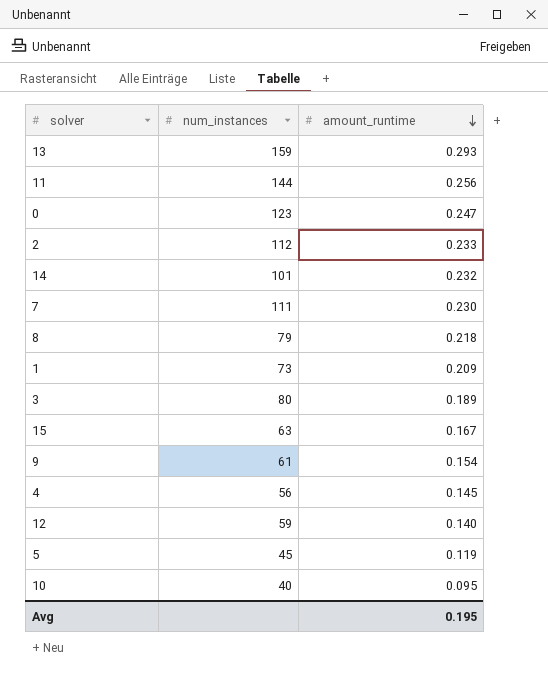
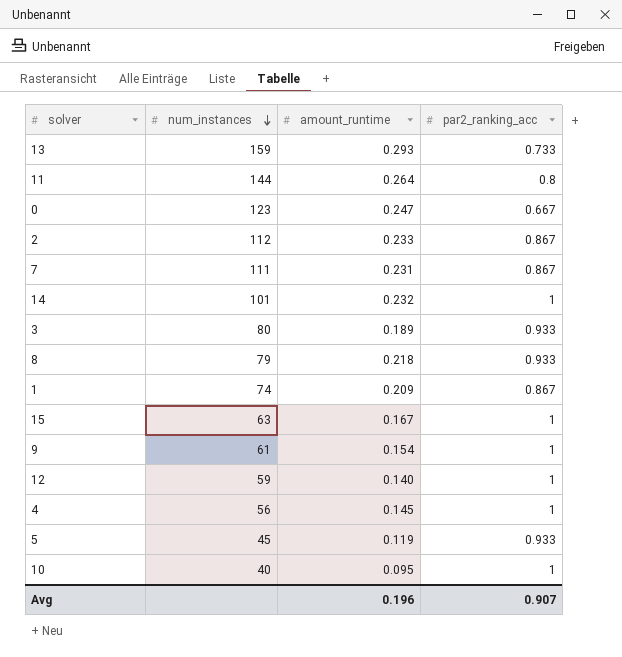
row order: amount_runtime descending -> num_instances descending
column par2_ranking_acc | position: none -> 4
11 | amount_runtime: 0.256 -> 0.264
7 | amount_runtime: 0.230 -> 0.231
1 | num_instances: 73 -> 74
Avg | amount_runtime: 0.195 -> 0.196

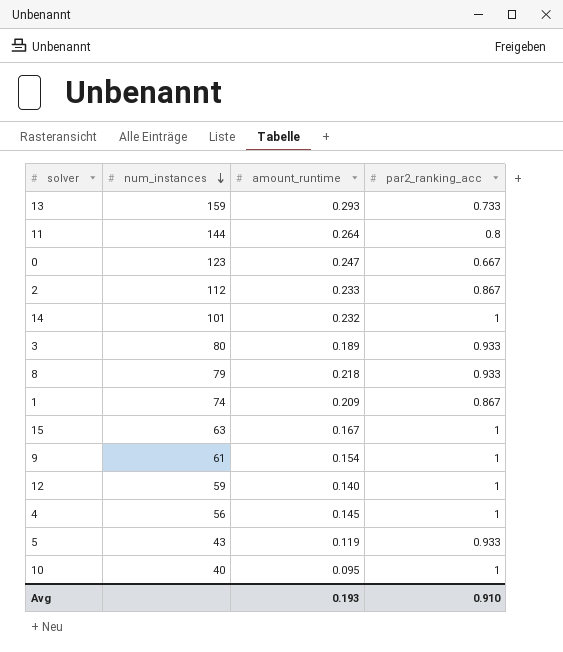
row 7: 111 | 0.231 | 0.867 -> none
5 | num_instances: 45 -> 43
Avg | amount_runtime: 0.196 -> 0.193
Avg | par2_ranking_acc: 0.907 -> 0.910

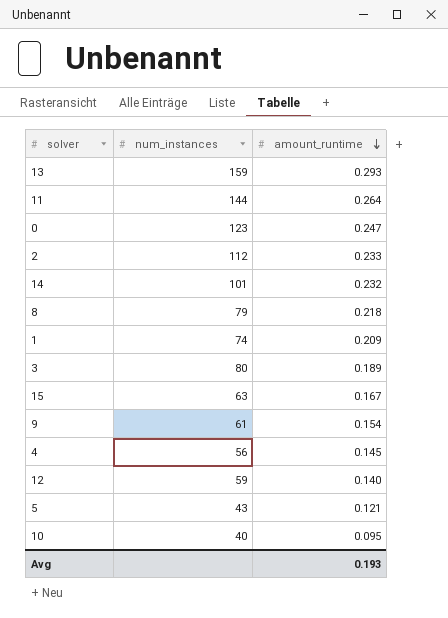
row order: num_instances descending -> amount_runtime descending
column par2_ranking_acc | position: 4 -> none
5 | amount_runtime: 0.119 -> 0.121

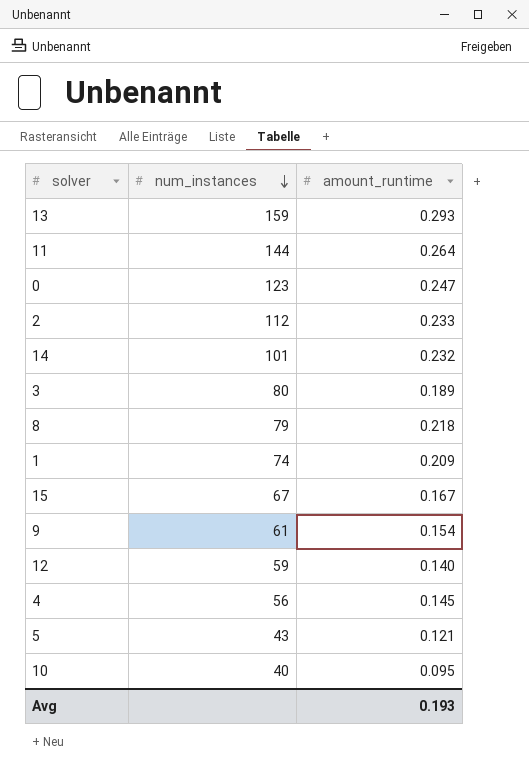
row order: amount_runtime descending -> num_instances descending
15 | num_instances: 63 -> 67

